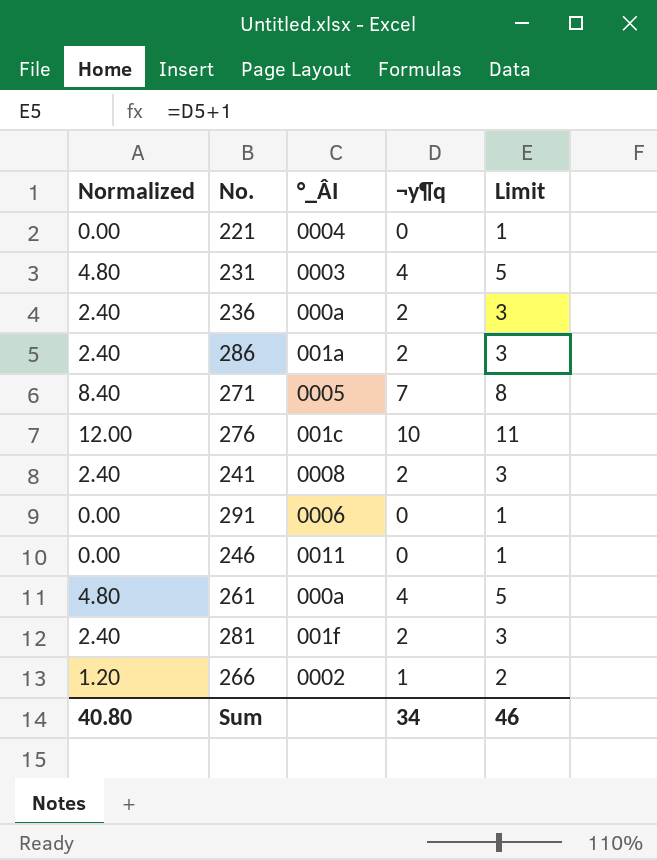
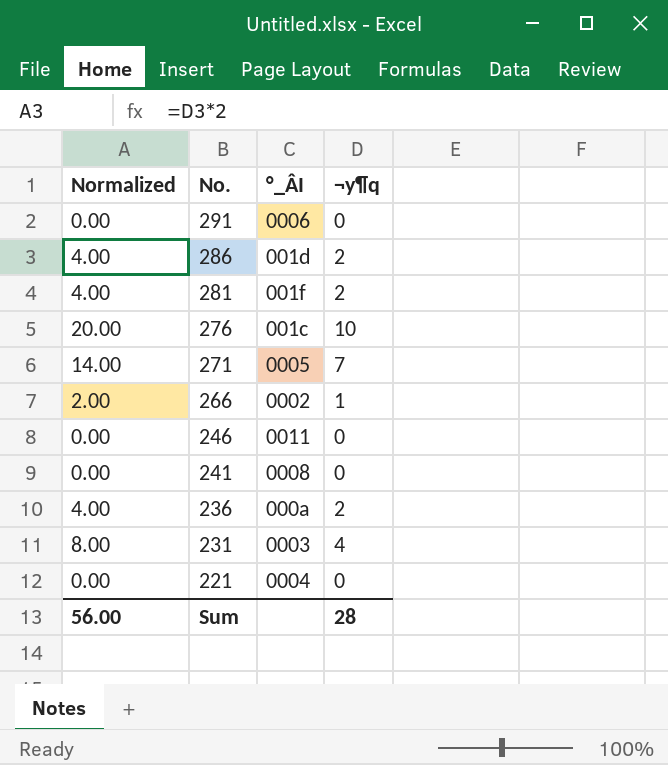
row order: none -> No. descending
column Limit | formula: [¬y¶q] + 1 -> none
column Normalized | formula: [¬y¶q] * 1.2 -> [¬y¶q] * 2
row 261: 4.80 | 000a | 4 | 5 -> none
286 | °_ÂI: 001a -> 001d
241 | ¬y¶q: 2 -> 0
Sum | Normalized: 40.80 -> 56.00
Sum | ¬y¶q: 34 -> 28

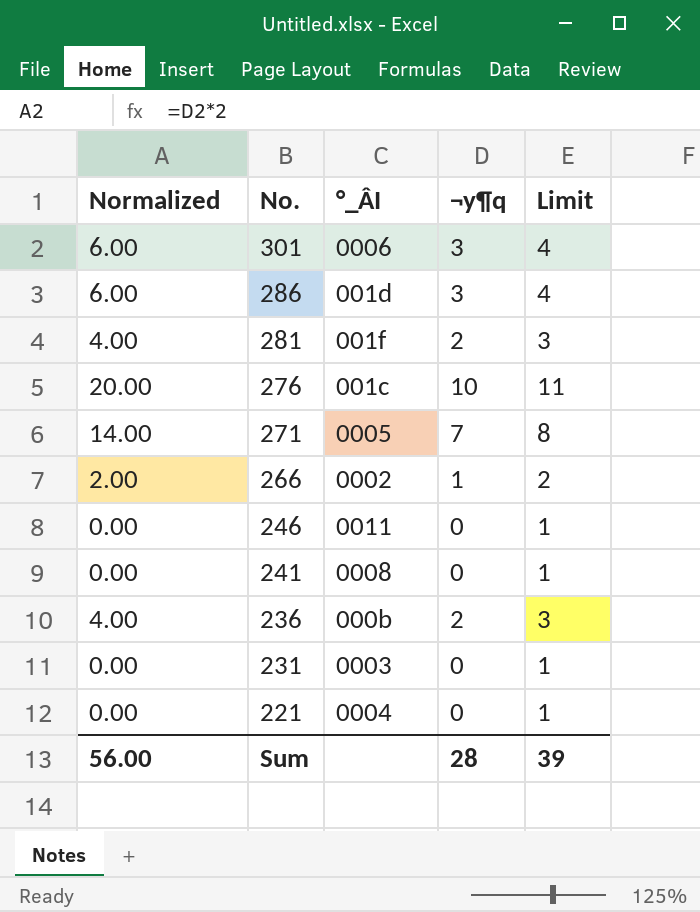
column Limit | formula: none -> [¬y¶q] + 1
row 291: 0.00 | 0006 | 0 -> none
row 301: none -> 6.00 | 0006 | 3 | 4
286 | Normalized: 4.00 -> 6.00
286 | ¬y¶q: 2 -> 3
236 | °_ÂI: 000a -> 000b
231 | Normalized: 8.00 -> 0.00
231 | ¬y¶q: 4 -> 0

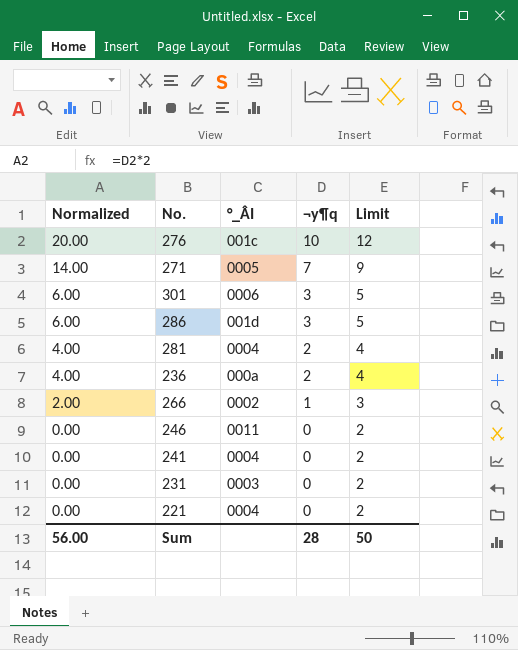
row order: No. descending -> Normalized descending
column Limit | formula: [¬y¶q] + 1 -> [¬y¶q] + 2
281 | °_ÂI: 001f -> 0004
236 | °_ÂI: 000b -> 000a
241 | °_ÂI: 0008 -> 0004
Sum | Limit: 39 -> 50

